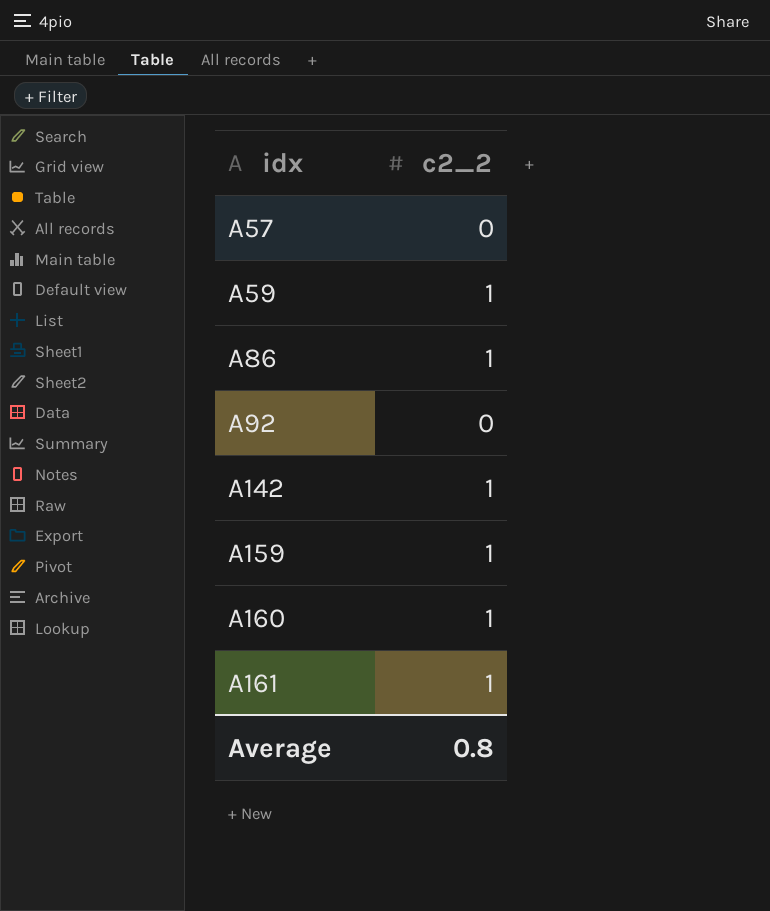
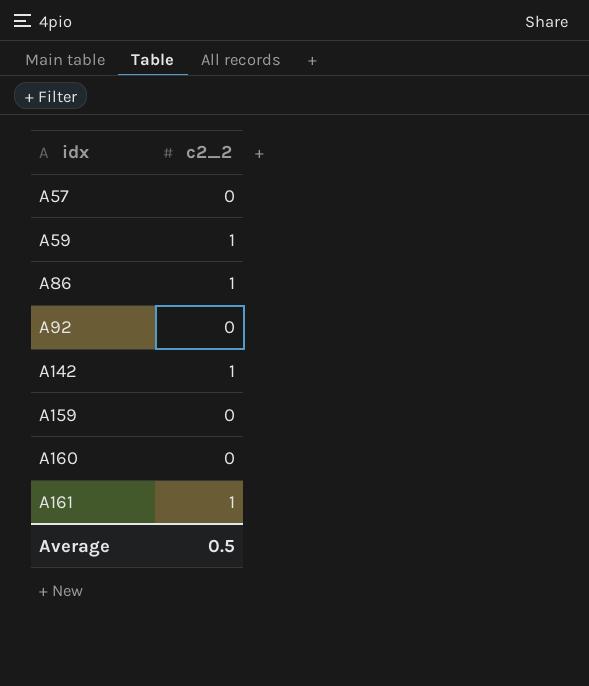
A159 | c2_2: 1 -> 0
A160 | c2_2: 1 -> 0
Average | c2_2: 0.8 -> 0.5

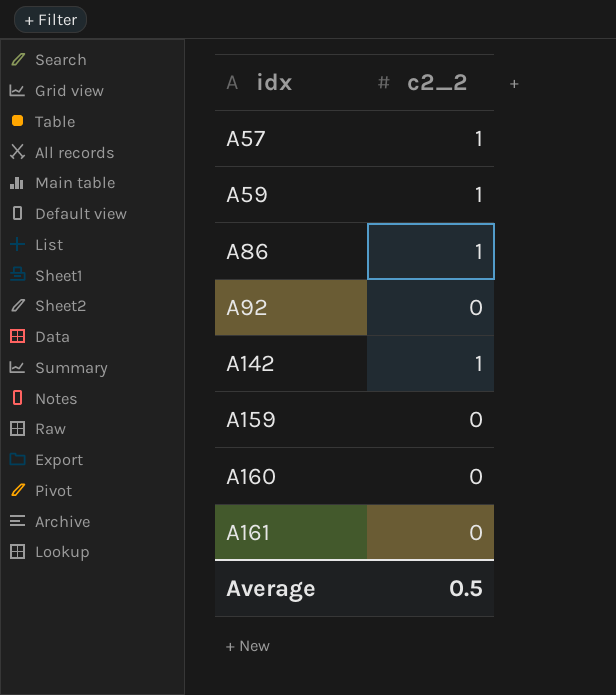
A57 | c2_2: 0 -> 1
A161 | c2_2: 1 -> 0

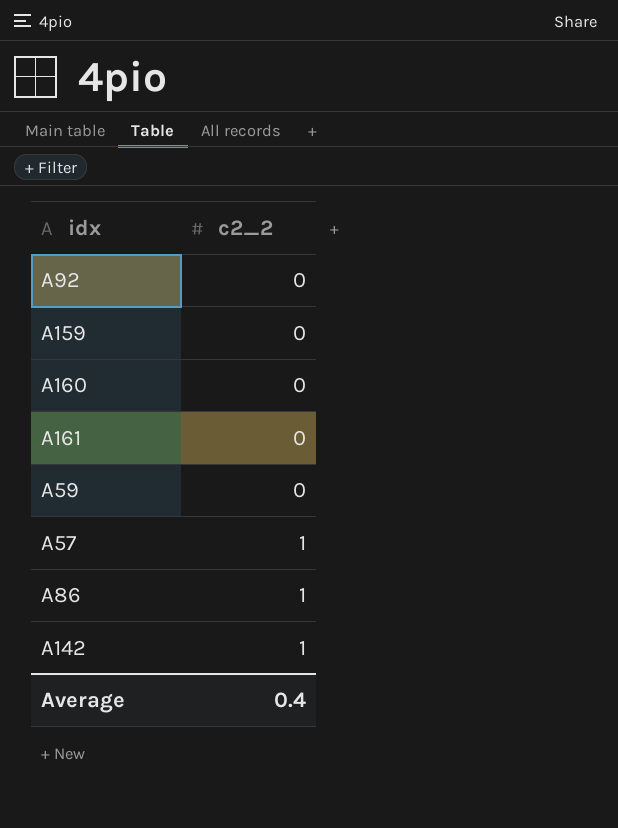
row order: idx ascending -> c2_2 ascending
A59 | c2_2: 1 -> 0
Average | c2_2: 0.5 -> 0.4

